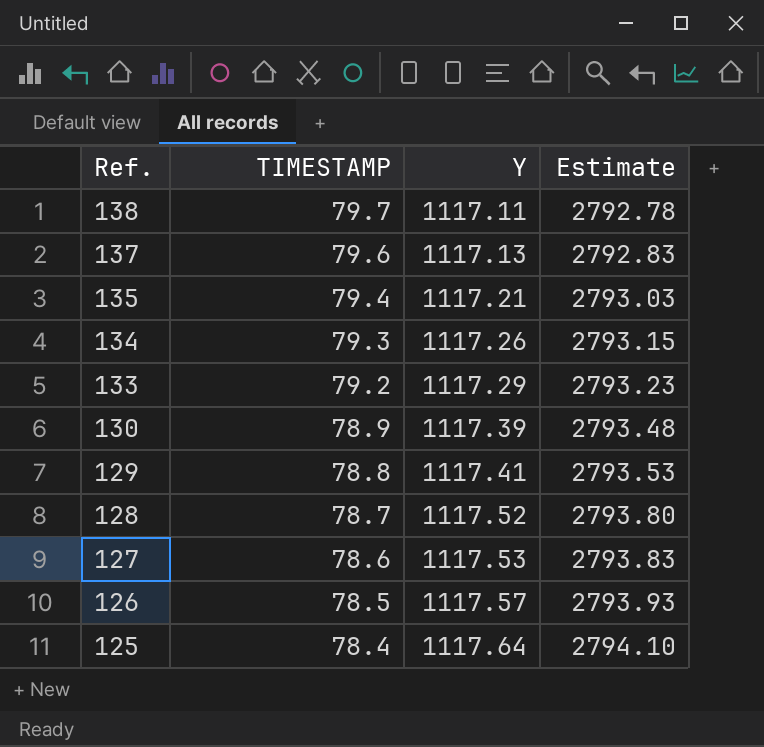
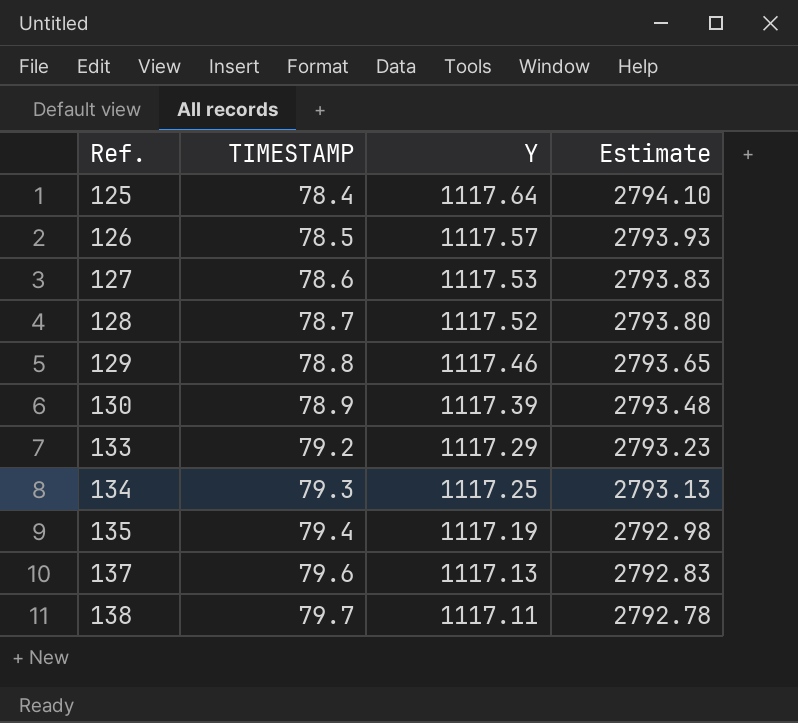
row order: Ref. descending -> Ref. ascending
129 | Y: 1117.41 -> 1117.46
129 | Estimate: 2793.53 -> 2793.65
134 | Y: 1117.26 -> 1117.25
134 | Estimate: 2793.15 -> 2793.13
135 | Y: 1117.21 -> 1117.19
135 | Estimate: 2793.03 -> 2792.98

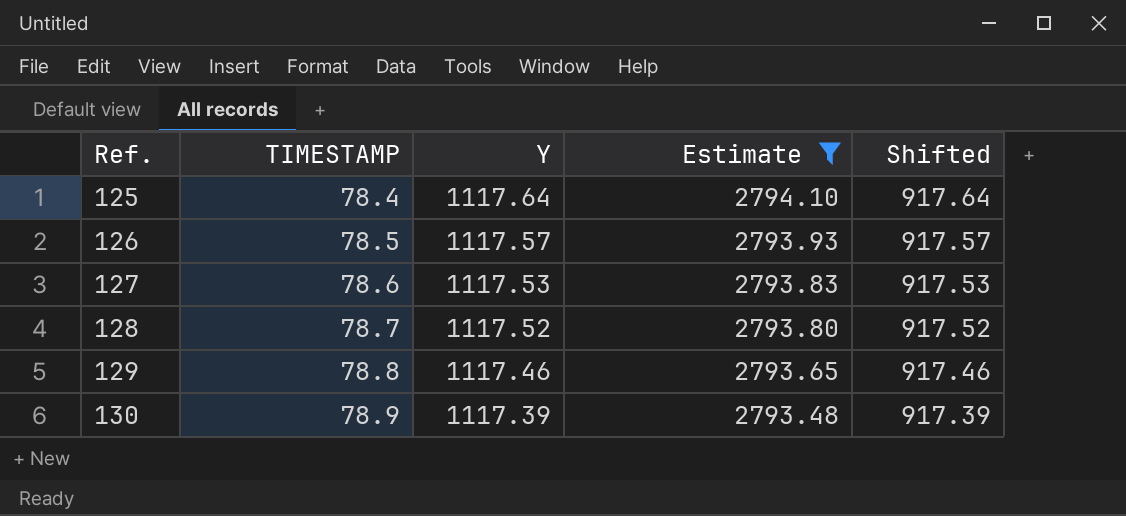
filter: none -> Estimate >= 2793.48
column Shifted | formula: none -> [Y] - 200

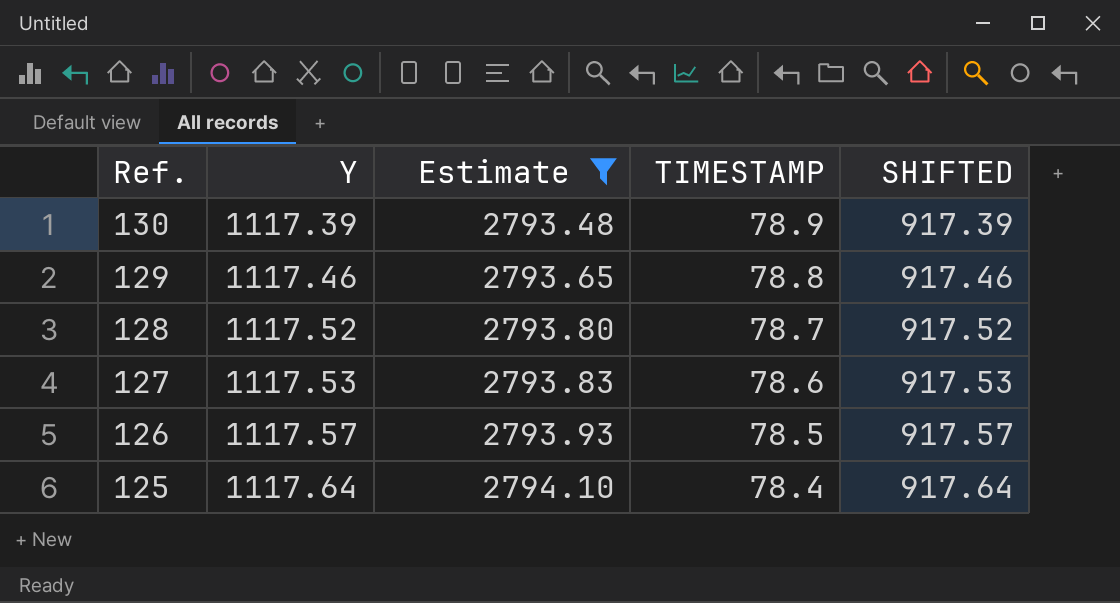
row order: Ref. ascending -> Ref. descending
column TIMESTAMP | position: 2 -> 4
column name: Shifted -> SHIFTED

